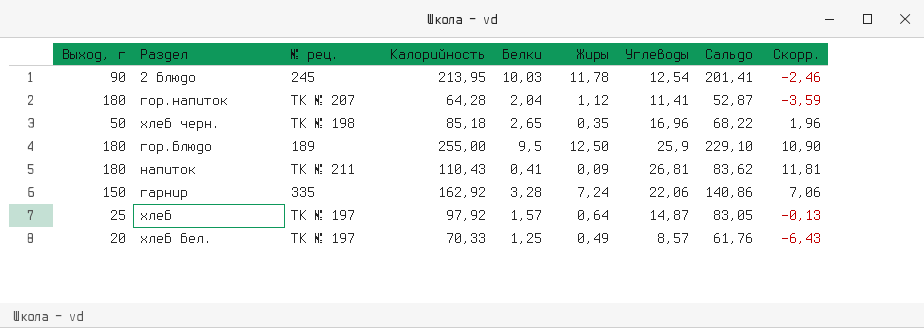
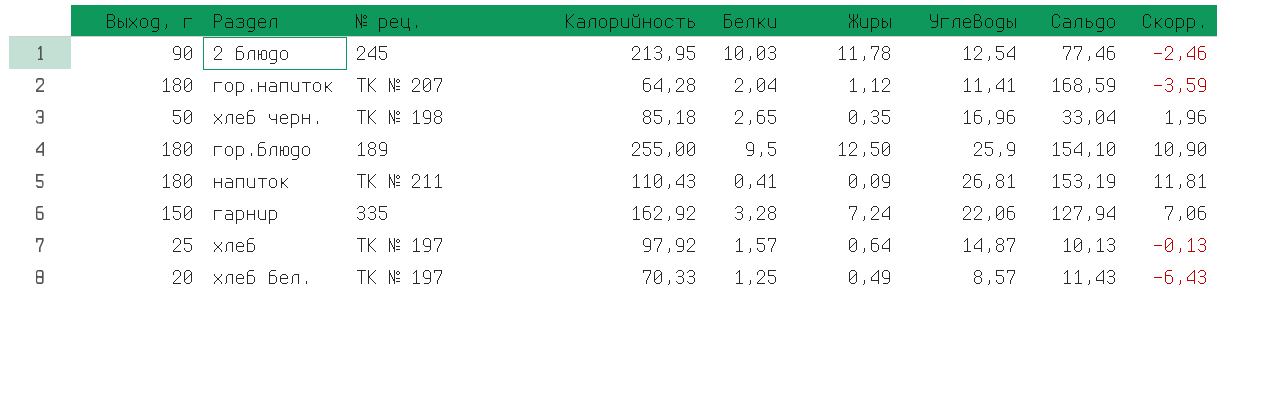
column Сальдо | formula: [Калорийность] - [Углеводы] -> [Выход, г] - [Углеводы]

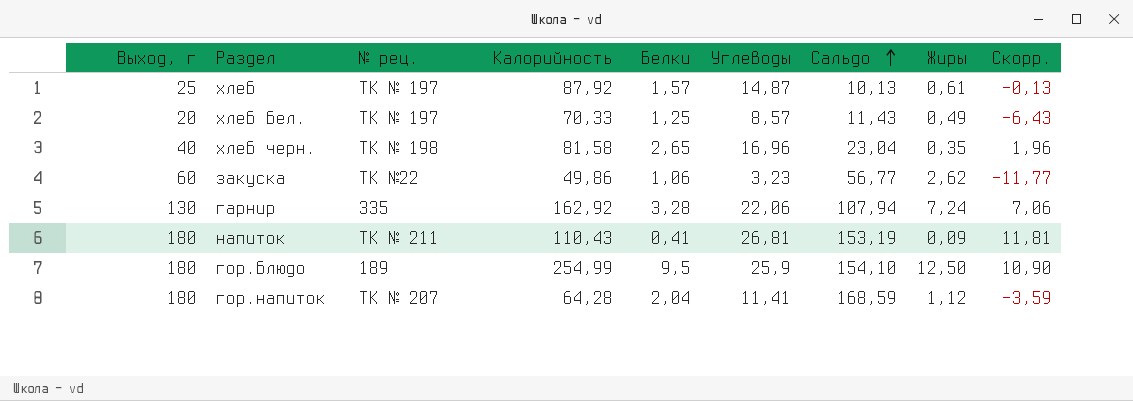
row order: none -> Сальдо ascending
column Жиры | position: 6 -> 8
row 2 блюдо: 90 | 245 | 213,95 | 10,03 | 11,78 | 12,54 | 77,46 | -2,46 -> none
хлеб | Калорийность: 97,92 -> 87,92
хлеб | Жиры: 0,64 -> 0,61
хлеб черн. | Выход, г: 50 -> 40
хлеб черн. | Калорийность: 85,18 -> 81,58
хлеб черн. | Сальдо: 33,04 -> 23,04
row закуска: none -> 60 | ТК №22 | 49,86 | 1,06 | 3,23 | 56,77 | 2,62 | -11,77
гарнир | Выход, г: 150 -> 130
гарнир | Сальдо: 127,94 -> 107,94
гор.блюдо | Калорийность: 255,00 -> 254,99

